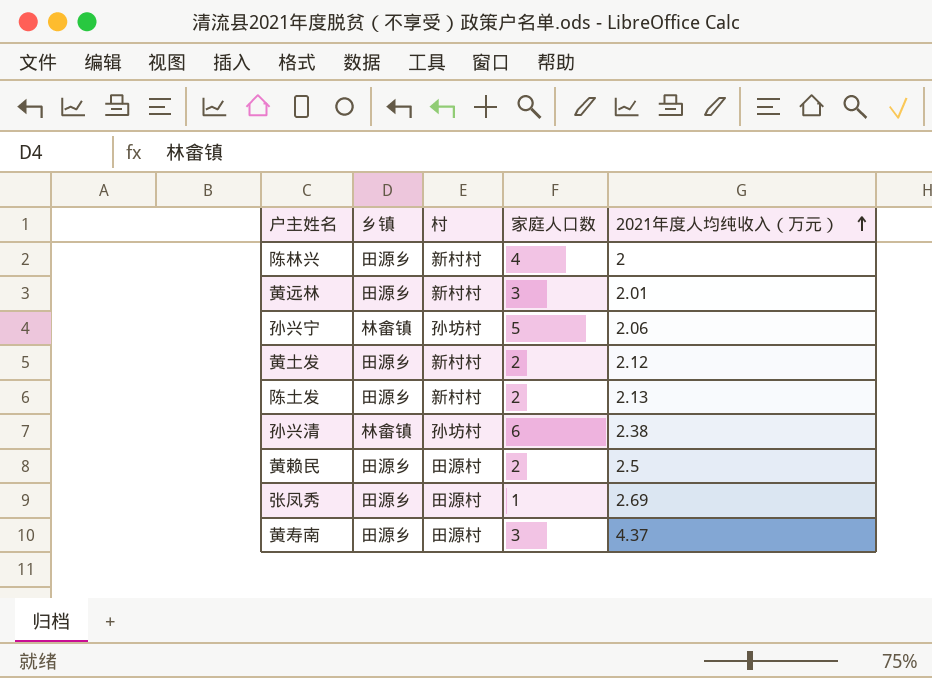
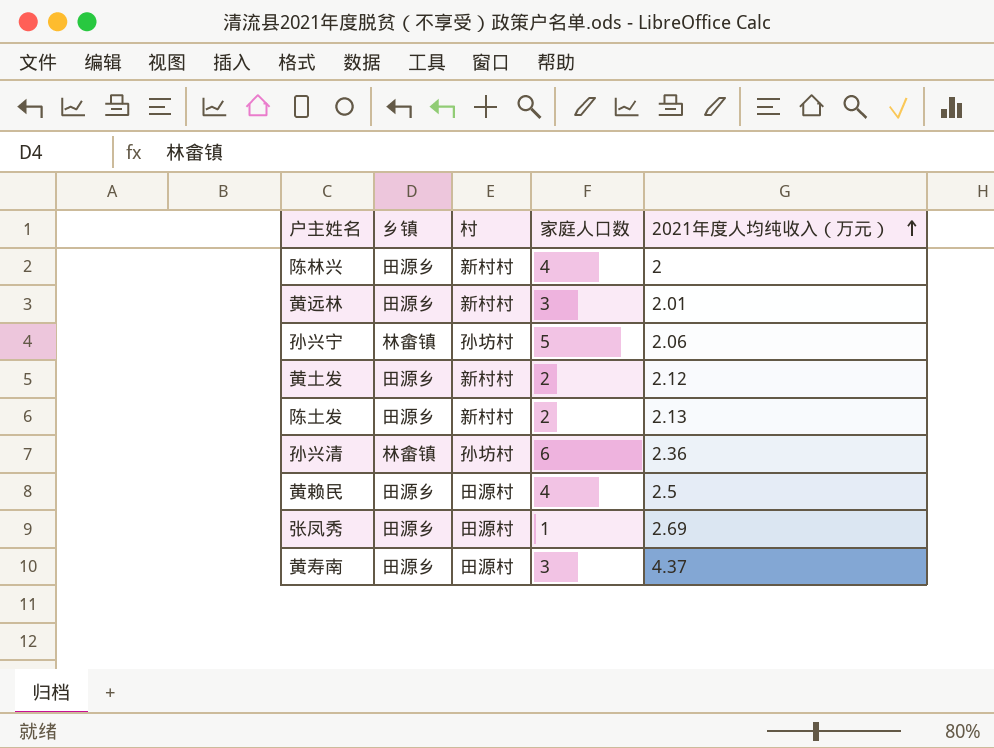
孙兴清 | 2021年度人均纯收入（万元）: 2.38 -> 2.36
黄赖民 | 家庭人口数: 2 -> 4

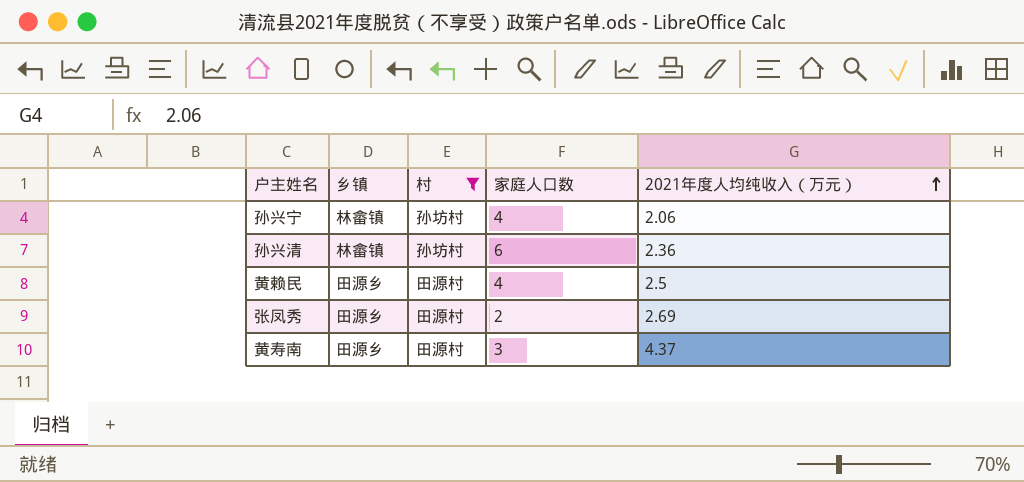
filter: none -> 村 != 新村村
孙兴宁 | 家庭人口数: 5 -> 4
张凤秀 | 家庭人口数: 1 -> 2

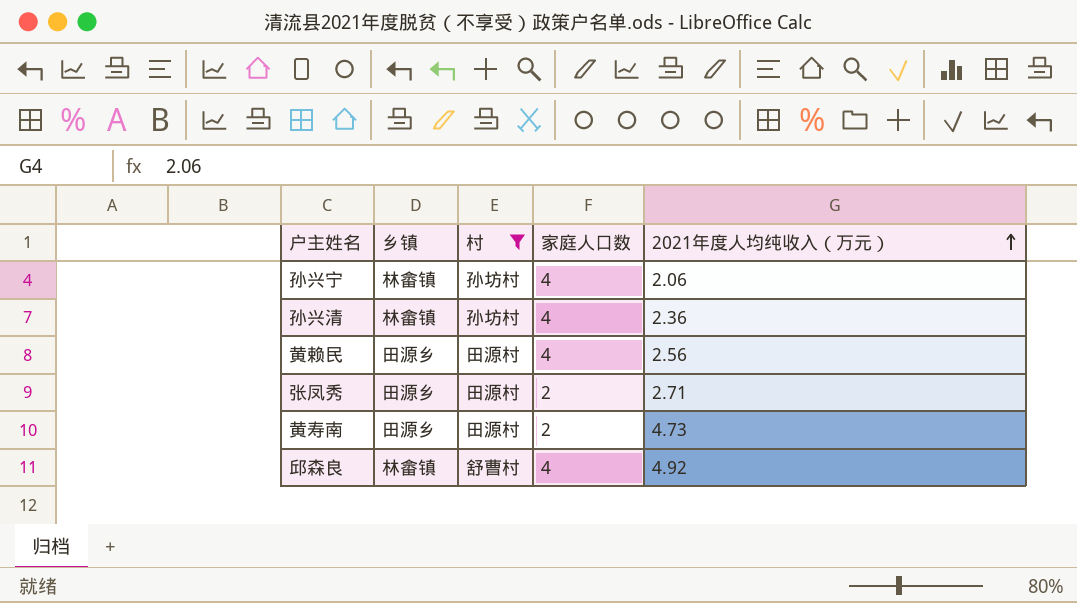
孙兴清 | 家庭人口数: 6 -> 4
黄赖民 | 2021年度人均纯收入（万元）: 2.5 -> 2.56
张凤秀 | 2021年度人均纯收入（万元）: 2.69 -> 2.71
黄寿南 | 家庭人口数: 3 -> 2
黄寿南 | 2021年度人均纯收入（万元）: 4.37 -> 4.73
row 邱森良: none -> 林畲镇 | 舒曹村 | 4 | 4.92

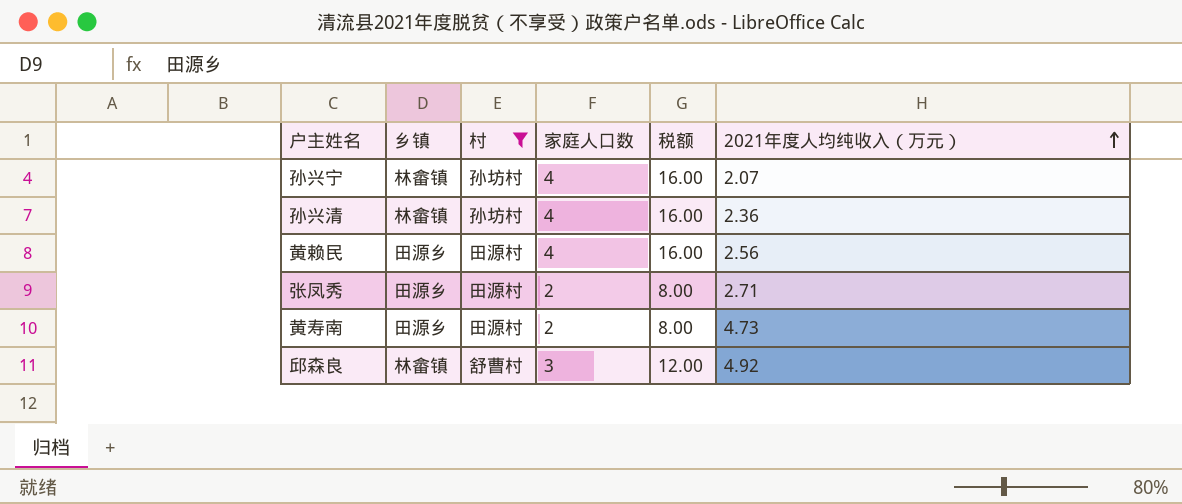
column 税额 | formula: none -> [家庭人口数] * 4
孙兴宁 | 2021年度人均纯收入（万元）: 2.06 -> 2.07
邱森良 | 家庭人口数: 4 -> 3

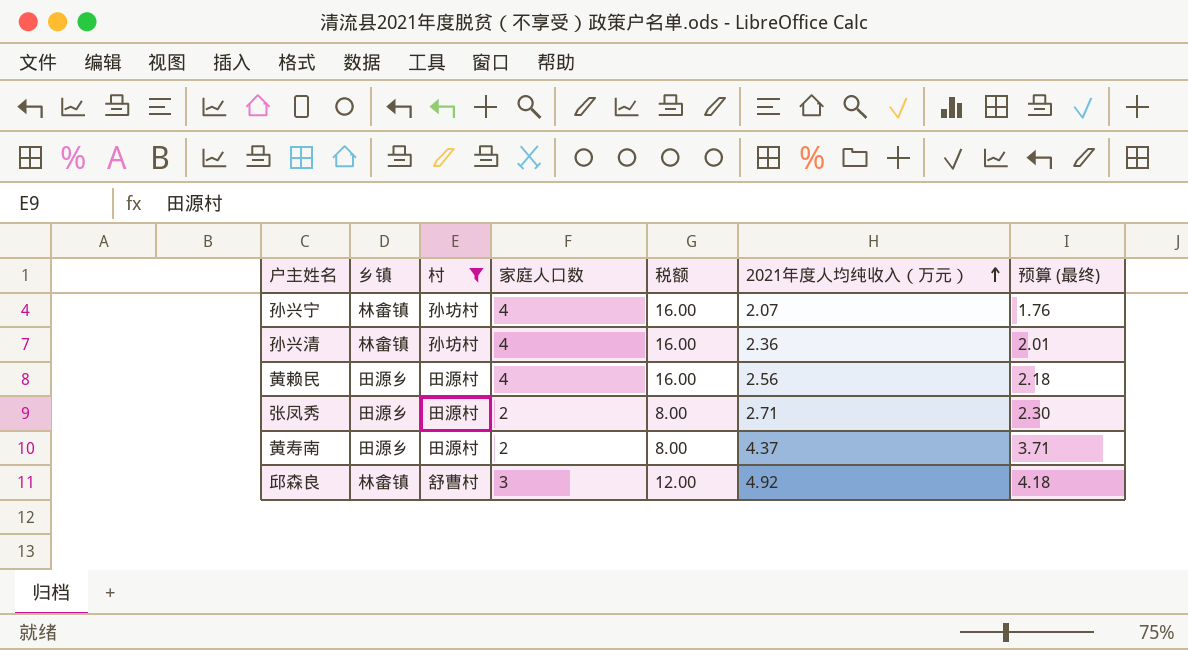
column 预算 (最终) | formula: none -> [2021年度人均纯收入（万元）] * 0.85
黄寿南 | 2021年度人均纯收入（万元）: 4.73 -> 4.37

